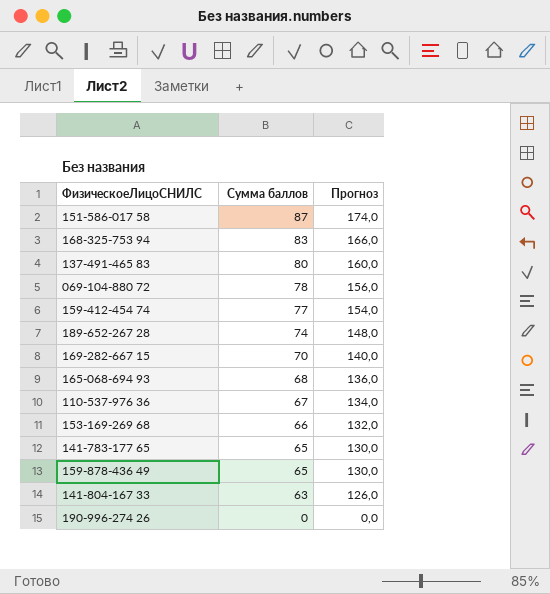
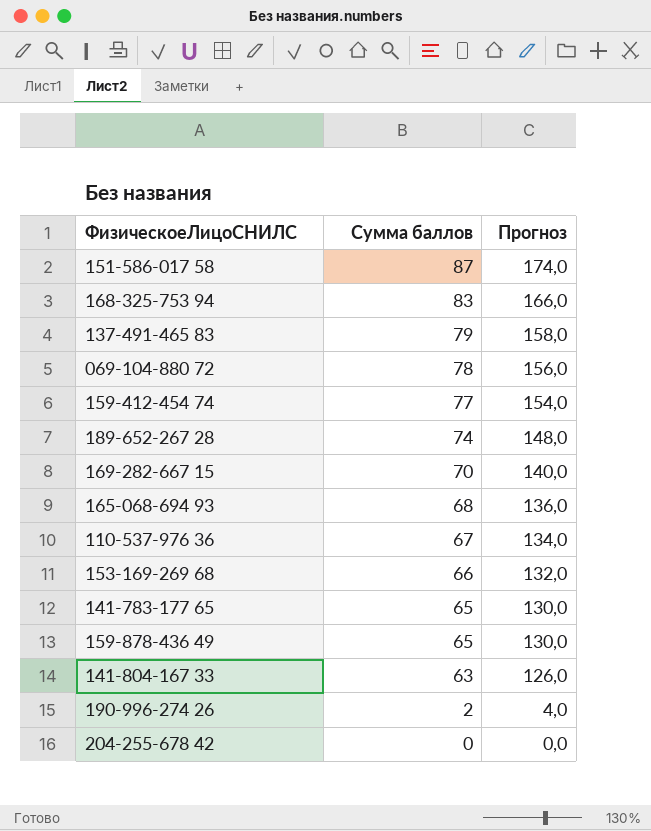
137-491-465 83 | Сумма баллов: 80 -> 79
137-491-465 83 | Прогноз: 160,0 -> 158,0
190-996-274 26 | Сумма баллов: 0 -> 2
190-996-274 26 | Прогноз: 0,0 -> 4,0
row 204-255-678 42: none -> 0 | 0,0

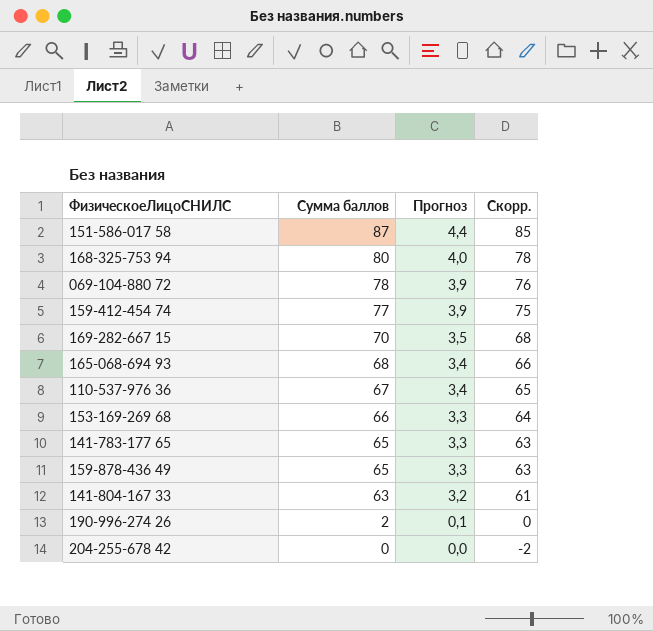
column Прогноз | formula: [Сумма баллов] * 2 -> [Сумма баллов] * 0,05
column Скорр. | formula: none -> [Сумма баллов] - 2
row 137-491-465 83: 79 | 158,0 -> none
row 189-652-267 28: 74 | 148,0 -> none
168-325-753 94 | Сумма баллов: 83 -> 80

